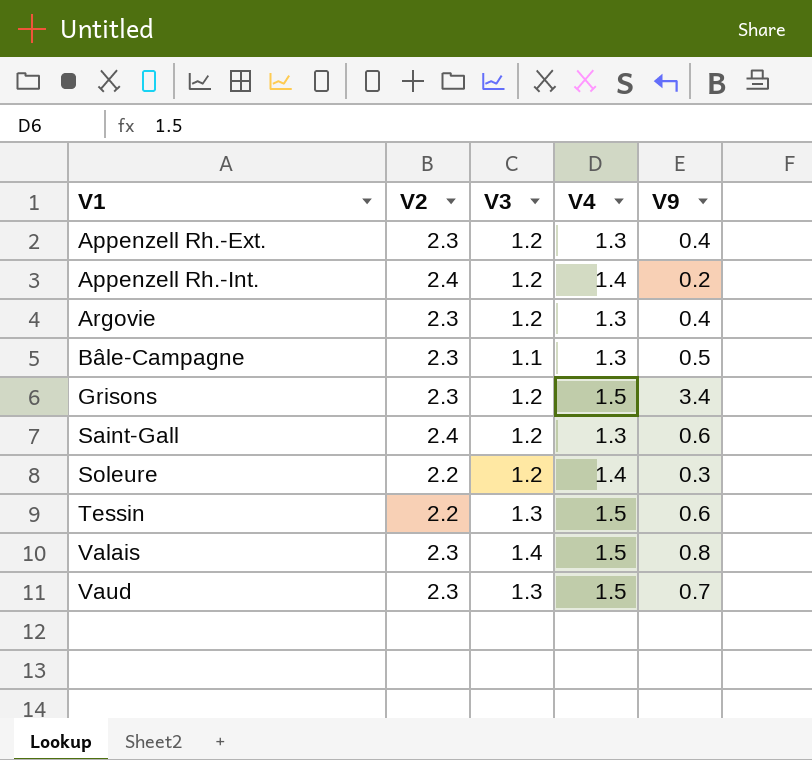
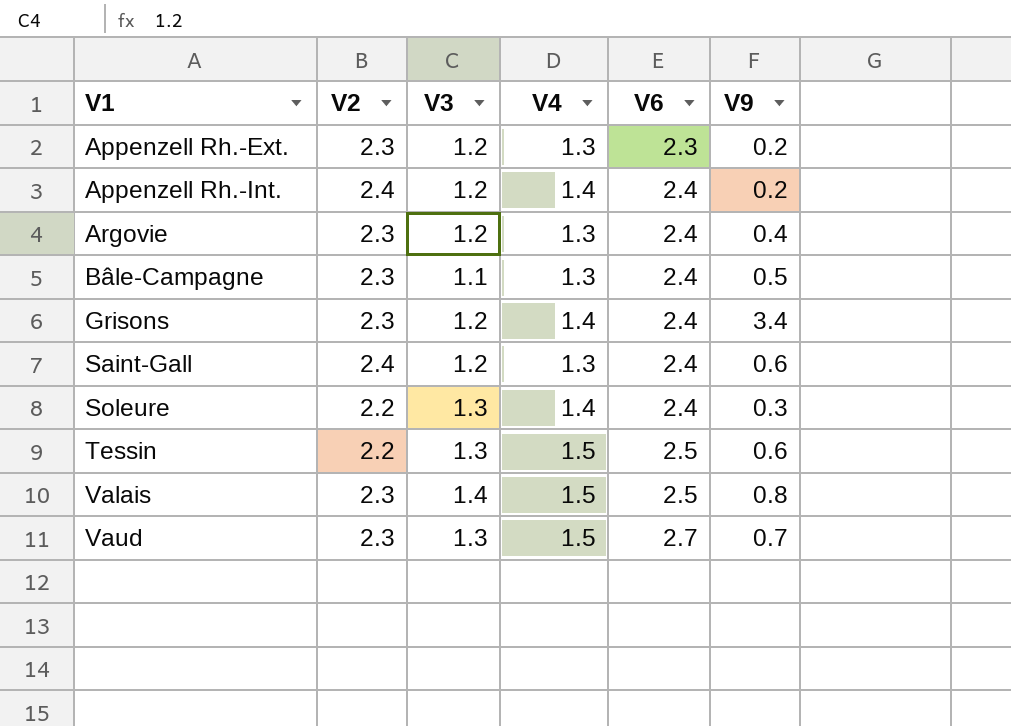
column V6 | position: none -> 5
Appenzell Rh.-Ext. | V9: 0.4 -> 0.2
Grisons | V4: 1.5 -> 1.4
Soleure | V3: 1.2 -> 1.3

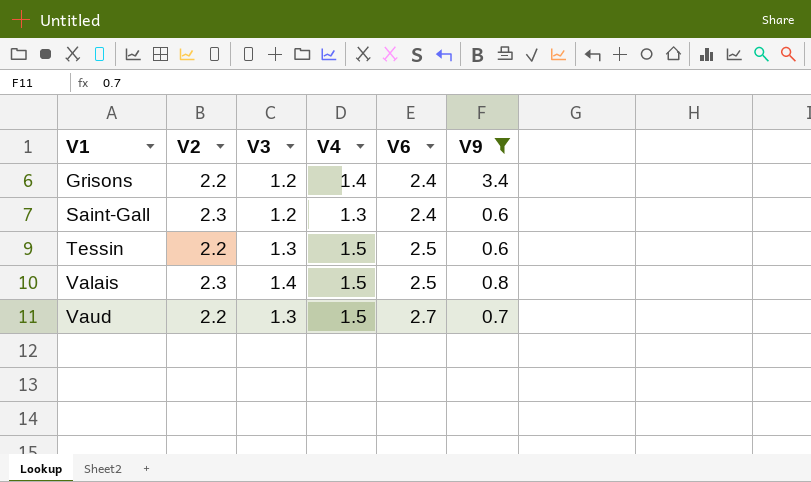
filter: none -> V9 >= 0.6
Grisons | V2: 2.3 -> 2.2
Saint-Gall | V2: 2.4 -> 2.3
Vaud | V2: 2.3 -> 2.2

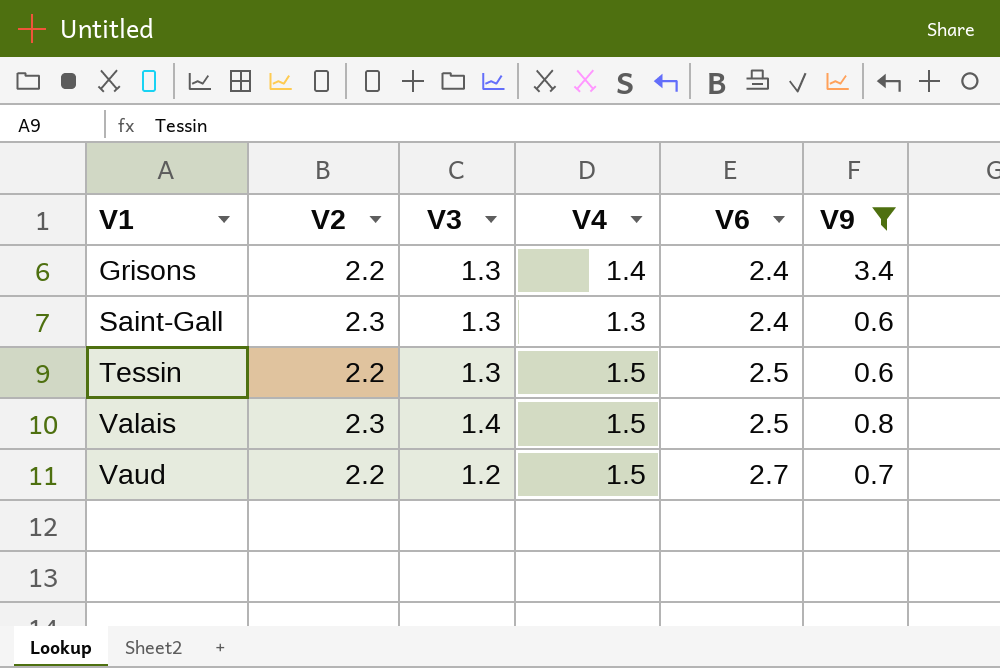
Grisons | V3: 1.2 -> 1.3
Saint-Gall | V3: 1.2 -> 1.3
Vaud | V3: 1.3 -> 1.2

